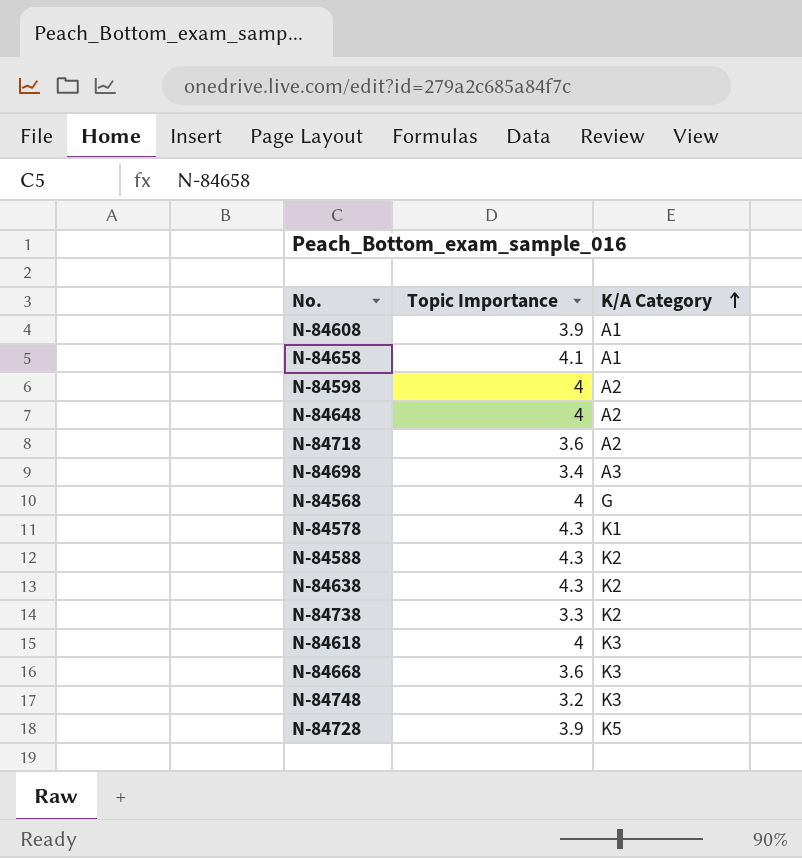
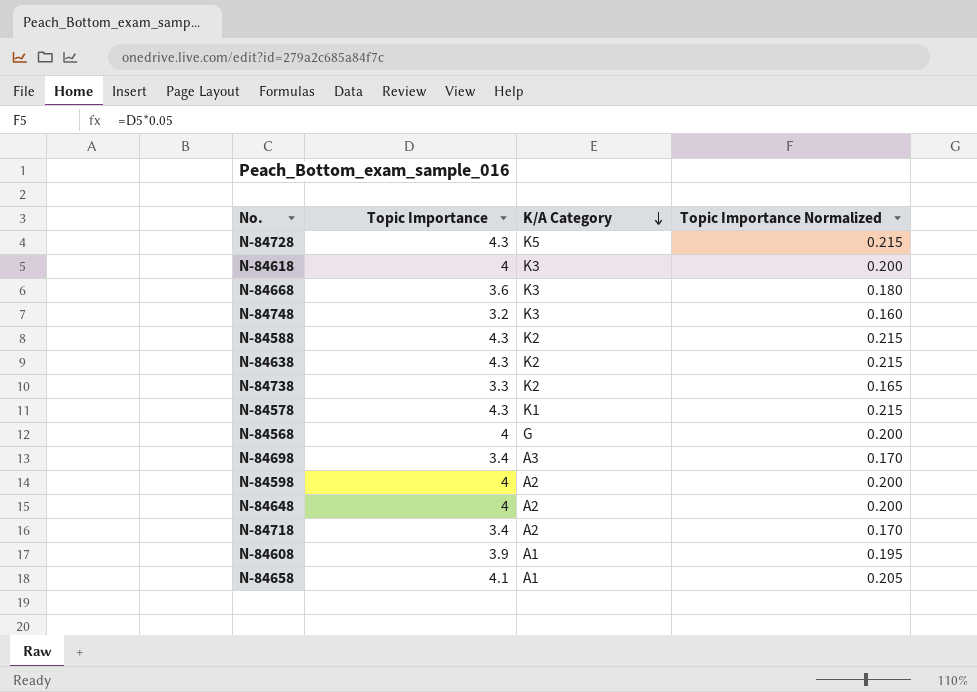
row order: K/A Category ascending -> K/A Category descending
column Topic Importance Normalized | formula: none -> [Topic Importance] * 0.05
N-84728 | Topic Importance: 3.9 -> 4.3
N-84718 | Topic Importance: 3.6 -> 3.4

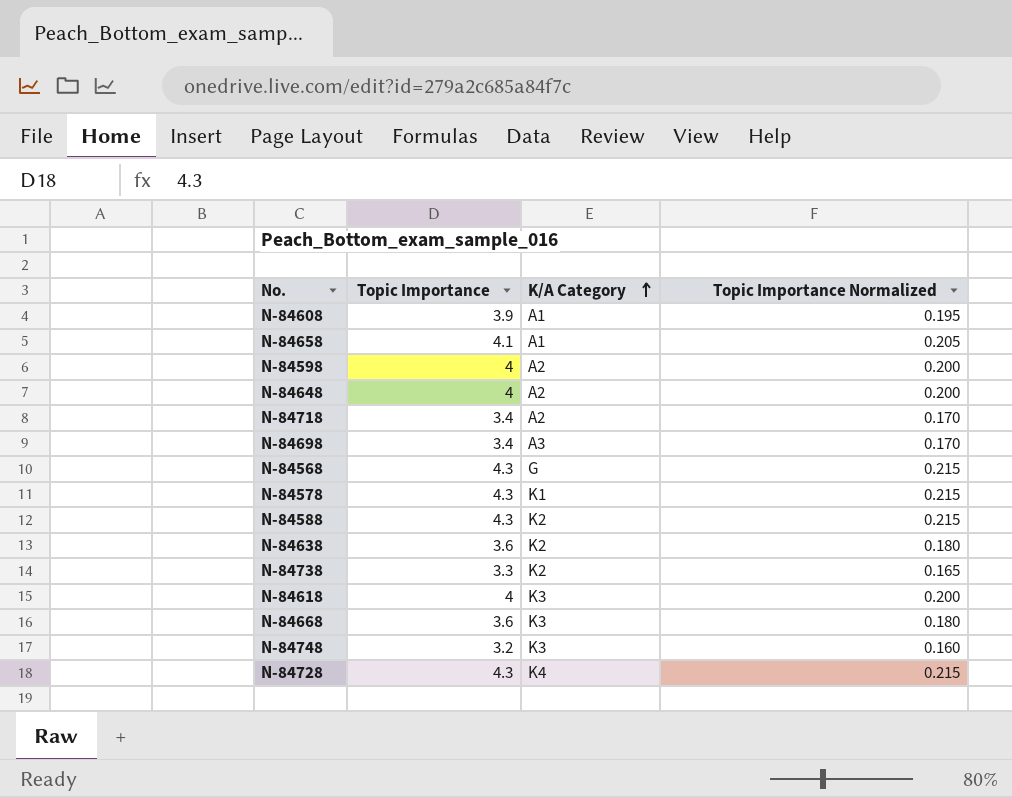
row order: K/A Category descending -> K/A Category ascending
N-84568 | Topic Importance: 4 -> 4.3
N-84568 | Topic Importance Normalized: 0.200 -> 0.215
N-84638 | Topic Importance: 4.3 -> 3.6
N-84638 | Topic Importance Normalized: 0.215 -> 0.180
N-84728 | K/A Category: K5 -> K4

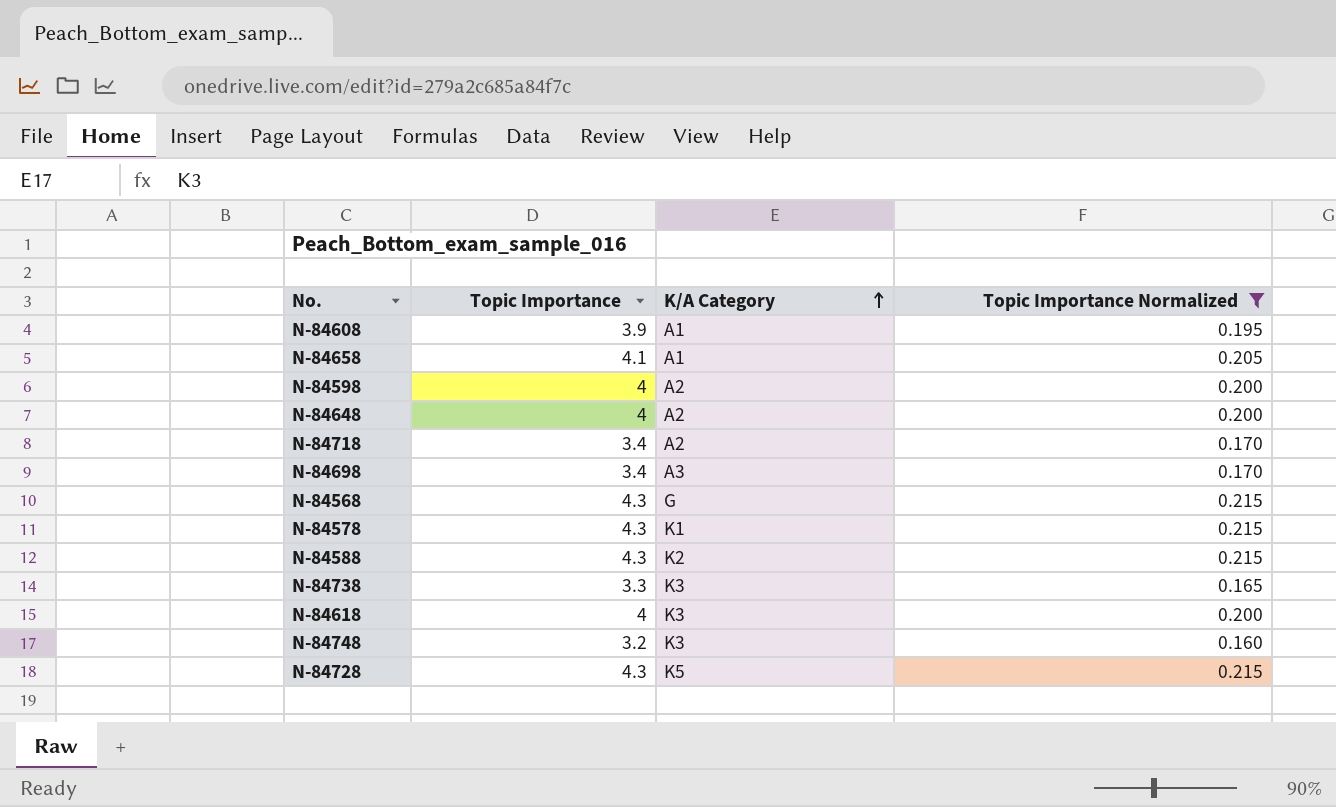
filter: none -> Topic Importance Normalized != 0.180
N-84738 | K/A Category: K2 -> K3
N-84728 | K/A Category: K4 -> K5

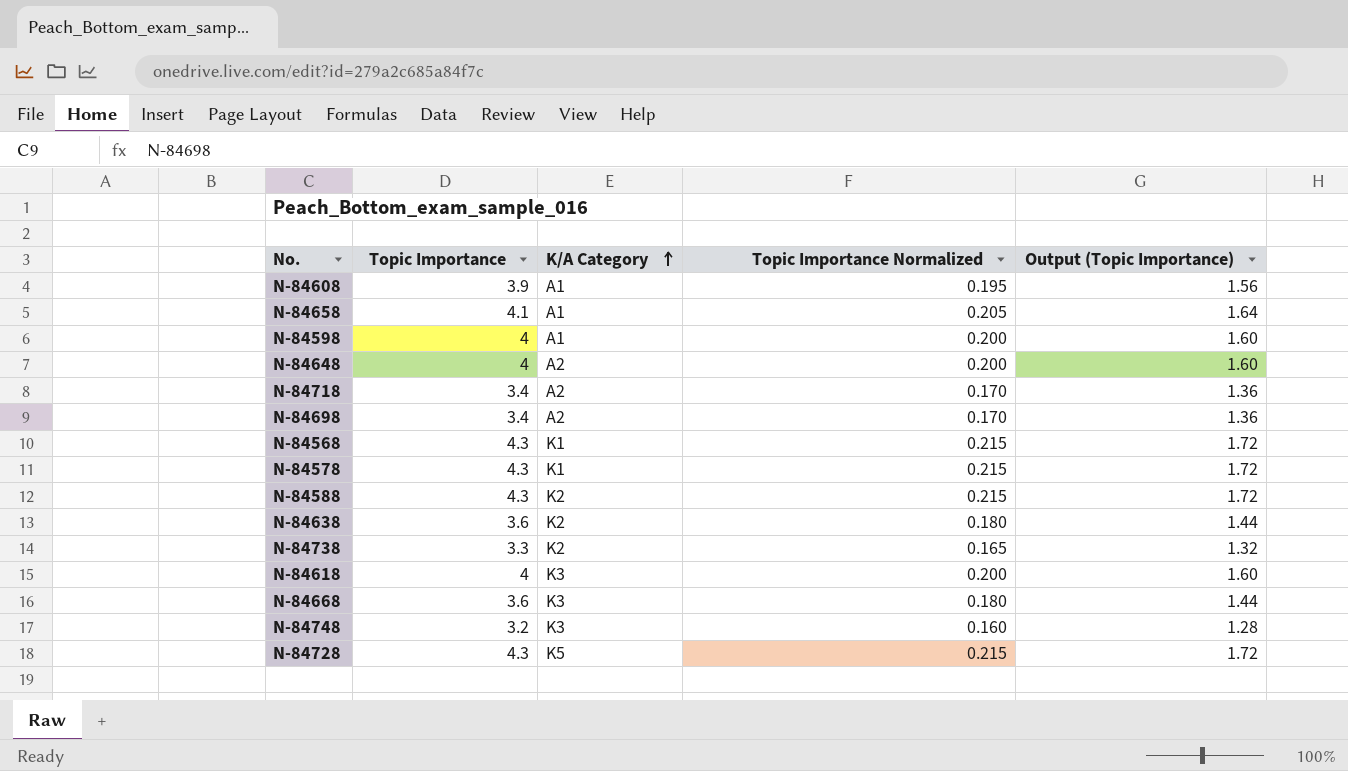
filter: Topic Importance Normalized != 0.180 -> none
column Output (Topic Importance) | formula: none -> [Topic Importance] * 0.4
N-84598 | K/A Category: A2 -> A1
N-84698 | K/A Category: A3 -> A2
N-84568 | K/A Category: G -> K1
N-84738 | K/A Category: K3 -> K2

